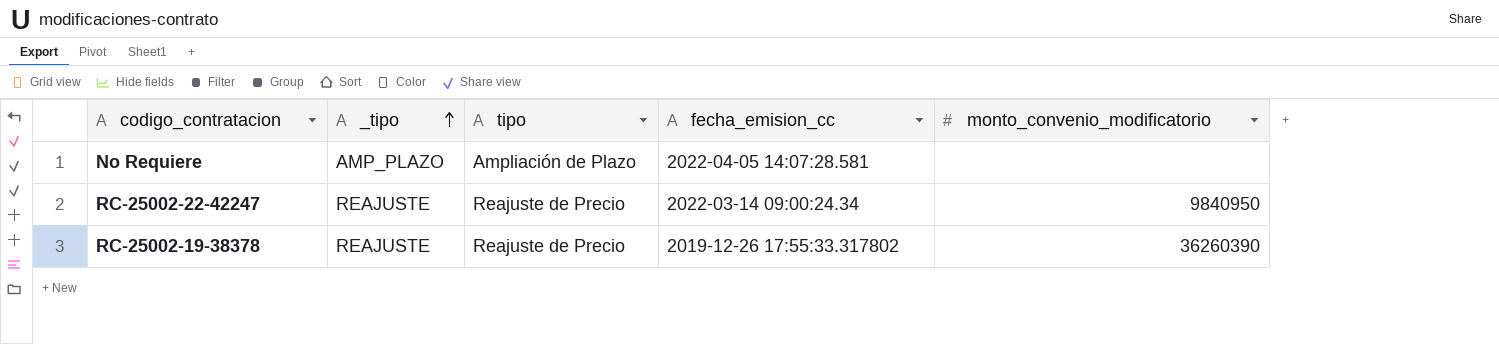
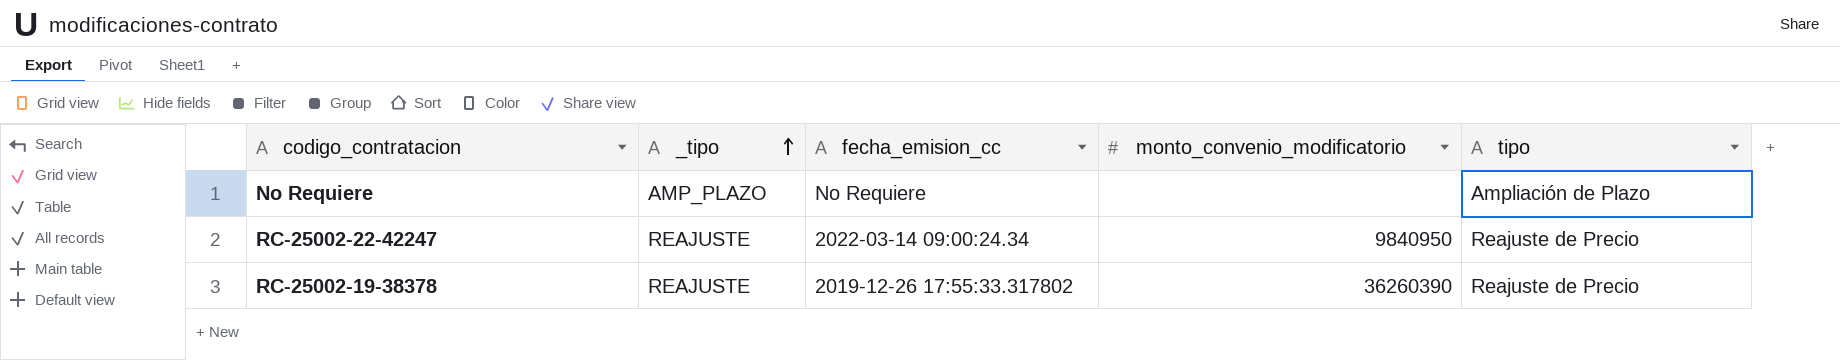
column tipo | position: 3 -> 5
No Requiere | fecha_emision_cc: 2022-04-05 14:07:28.581 -> No Requiere

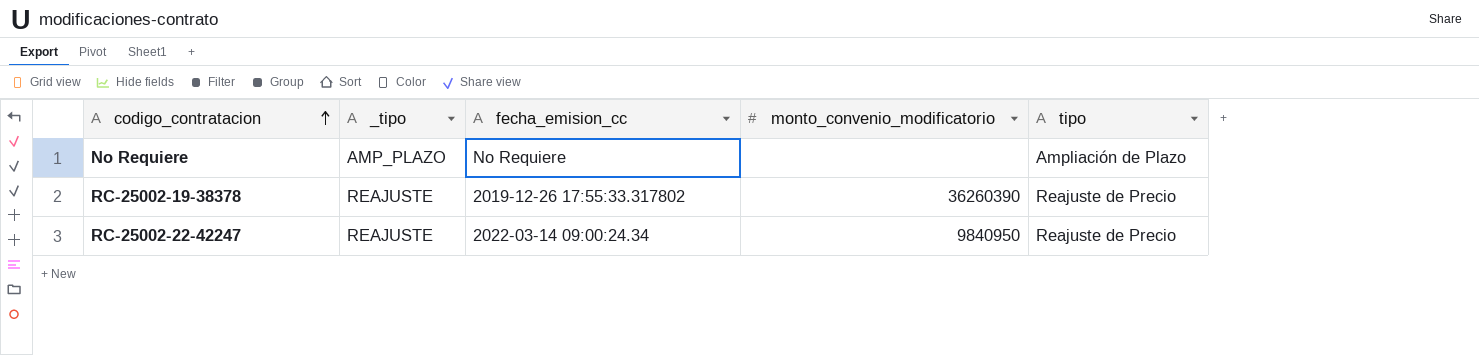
row order: _tipo ascending -> codigo_contratacion ascending

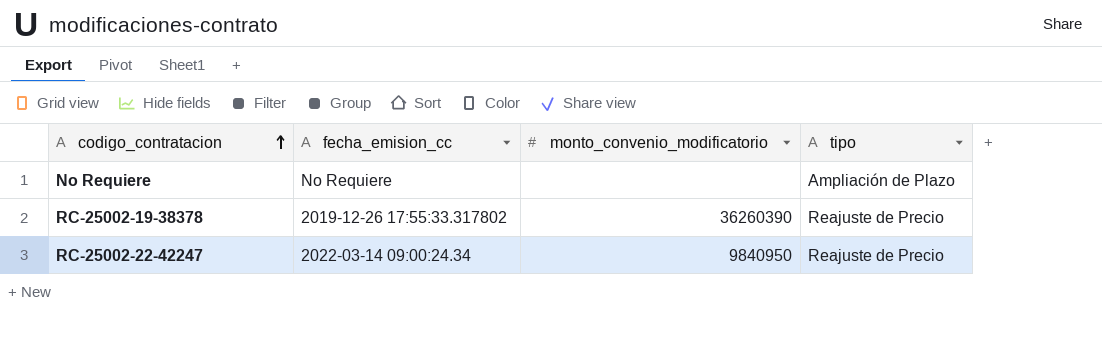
column _tipo | position: 2 -> none

